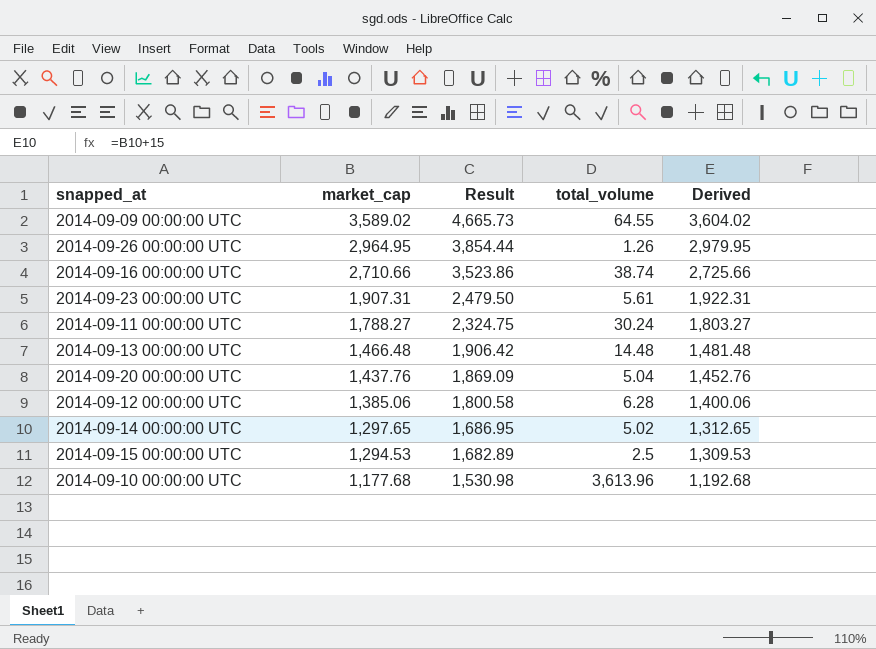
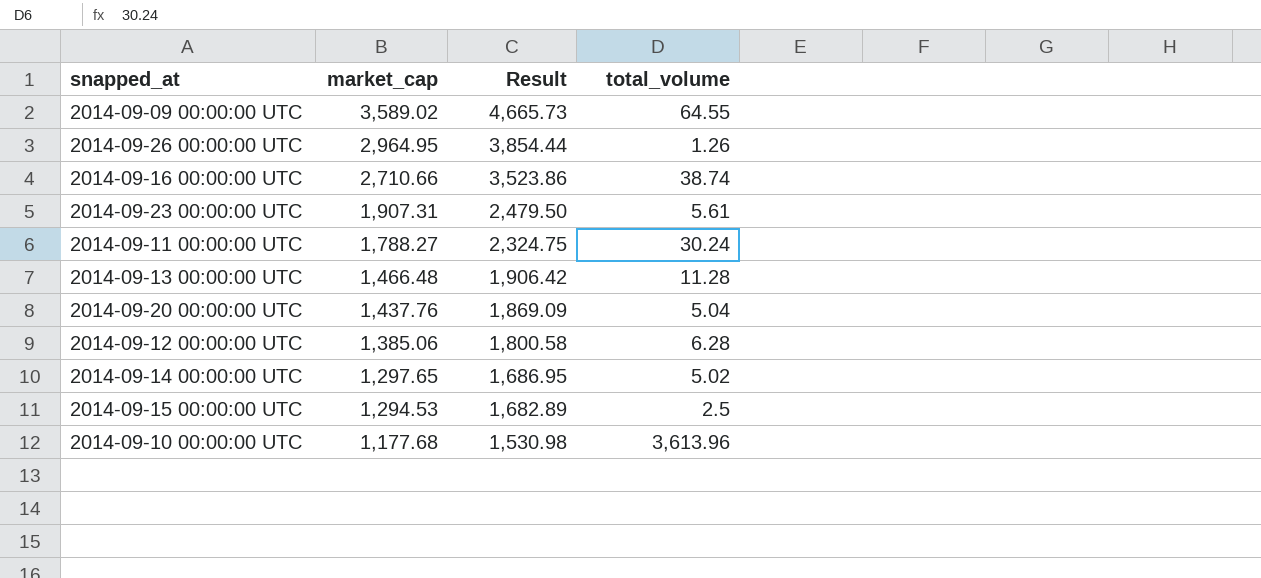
column Derived | formula: [market_cap] + 15 -> none
2014-09-13 00:00:00 UTC | total_volume: 14.48 -> 11.28

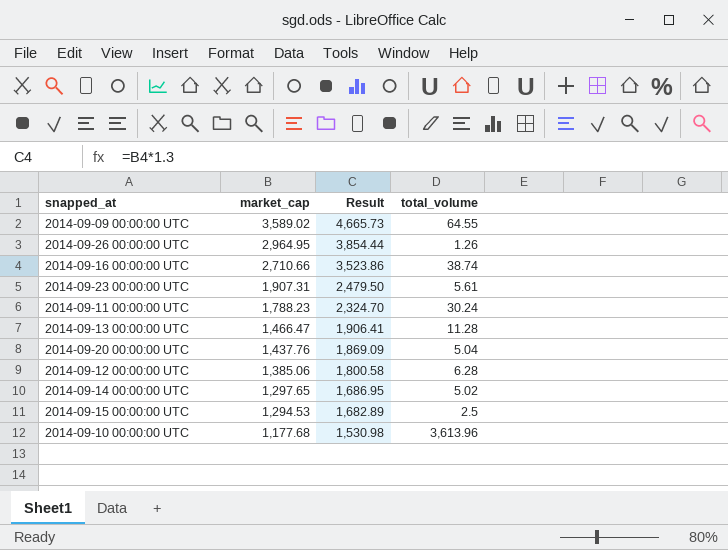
2014-09-11 00:00:00 UTC | market_cap: 1,788.27 -> 1,788.23
2014-09-11 00:00:00 UTC | Result: 2,324.75 -> 2,324.70
2014-09-13 00:00:00 UTC | market_cap: 1,466.48 -> 1,466.47
2014-09-13 00:00:00 UTC | Result: 1,906.42 -> 1,906.41

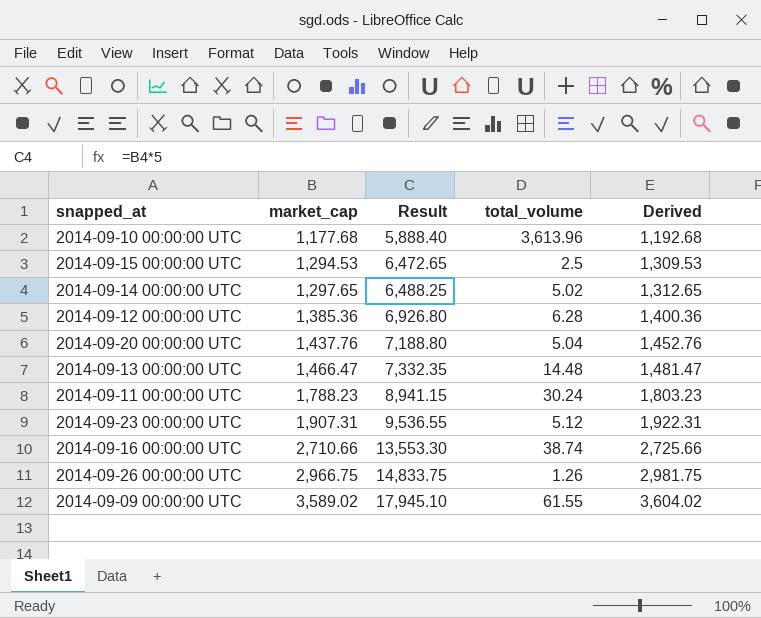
row order: market_cap descending -> market_cap ascending
column Result | formula: [market_cap] * 1.3 -> [market_cap] * 5
column Derived | formula: none -> [market_cap] + 15
2014-09-12 00:00:00 UTC | market_cap: 1,385.06 -> 1,385.36
2014-09-13 00:00:00 UTC | total_volume: 11.28 -> 14.48
2014-09-23 00:00:00 UTC | total_volume: 5.61 -> 5.12
2014-09-26 00:00:00 UTC | market_cap: 2,964.95 -> 2,966.75
2014-09-09 00:00:00 UTC | total_volume: 64.55 -> 61.55

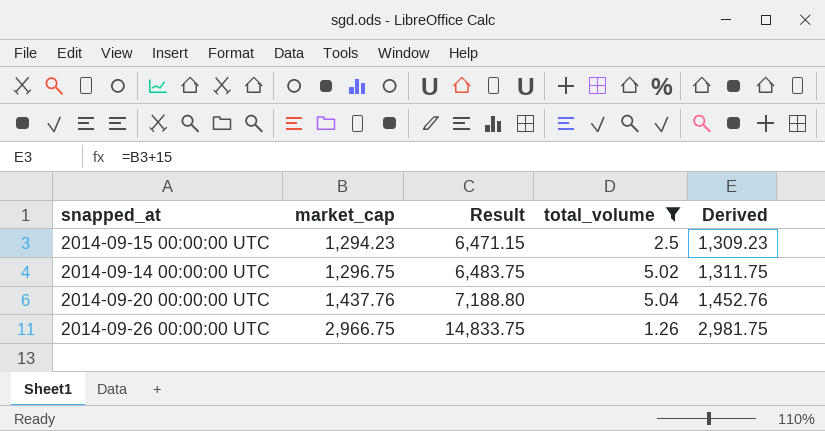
filter: none -> total_volume <= 5.04
2014-09-15 00:00:00 UTC | market_cap: 1,294.53 -> 1,294.23
2014-09-15 00:00:00 UTC | Result: 6,472.65 -> 6,471.15
2014-09-15 00:00:00 UTC | Derived: 1,309.53 -> 1,309.23
2014-09-14 00:00:00 UTC | market_cap: 1,297.65 -> 1,296.75
2014-09-14 00:00:00 UTC | Result: 6,488.25 -> 6,483.75
2014-09-14 00:00:00 UTC | Derived: 1,312.65 -> 1,311.75

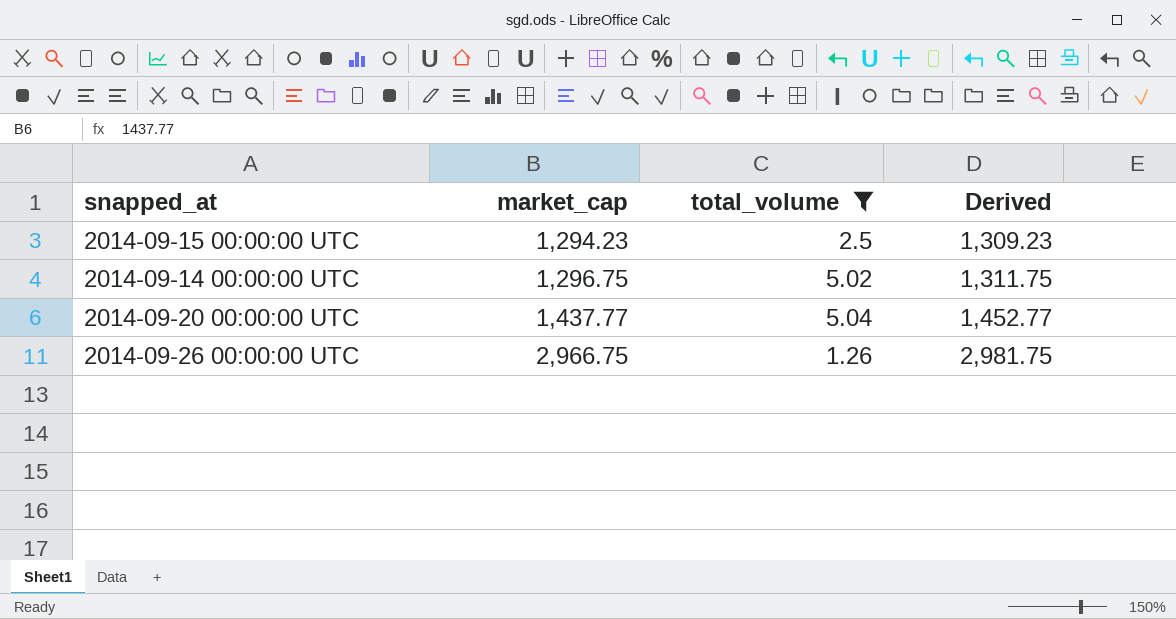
column Result | formula: [market_cap] * 5 -> none
2014-09-20 00:00:00 UTC | market_cap: 1,437.76 -> 1,437.77
2014-09-20 00:00:00 UTC | Derived: 1,452.76 -> 1,452.77

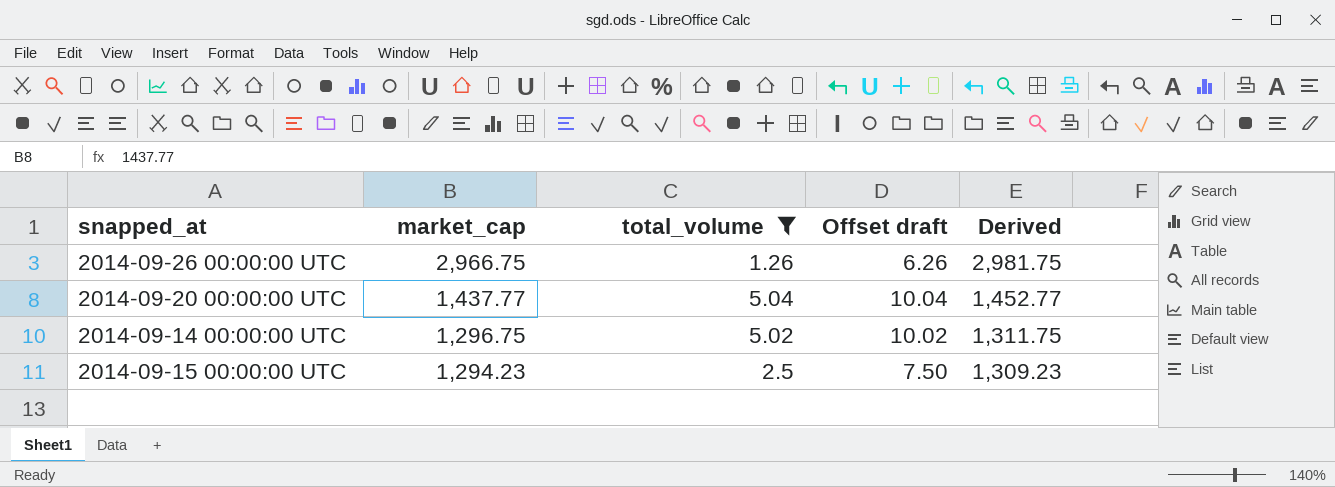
row order: market_cap ascending -> market_cap descending
column Offset draft | formula: none -> [total_volume] + 5

